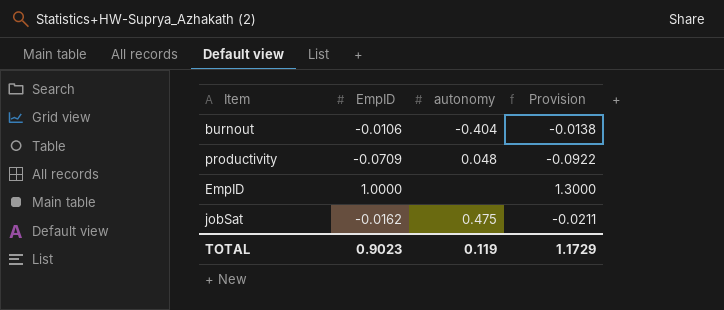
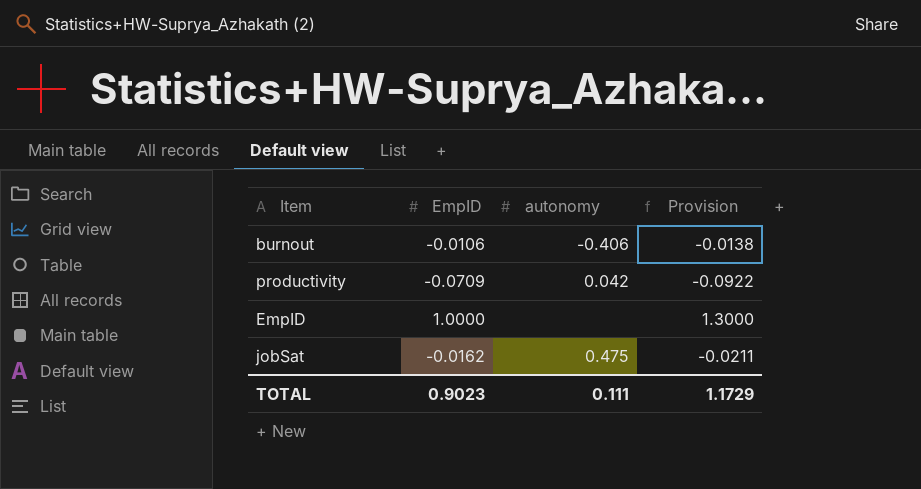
burnout | autonomy: -0.404 -> -0.406
productivity | autonomy: 0.048 -> 0.042
TOTAL | autonomy: 0.119 -> 0.111

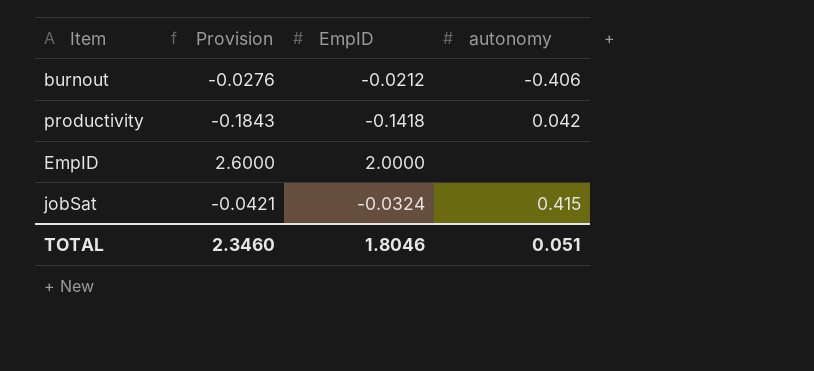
column Provision | position: 4 -> 2
burnout | Provision: -0.0138 -> -0.0276
burnout | EmpID: -0.0106 -> -0.0212
productivity | Provision: -0.0922 -> -0.1843
productivity | EmpID: -0.0709 -> -0.1418
EmpID | Provision: 1.3000 -> 2.6000
EmpID | EmpID: 1.0000 -> 2.0000
jobSat | Provision: -0.0211 -> -0.0421
jobSat | EmpID: -0.0162 -> -0.0324
jobSat | autonomy: 0.475 -> 0.415
TOTAL | Provision: 1.1729 -> 2.3460
TOTAL | EmpID: 0.9023 -> 1.8046
TOTAL | autonomy: 0.111 -> 0.051

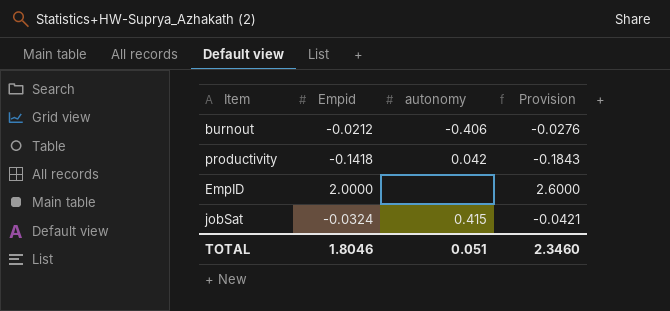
column name: EmpID -> Empid
column Provision | position: 2 -> 4

